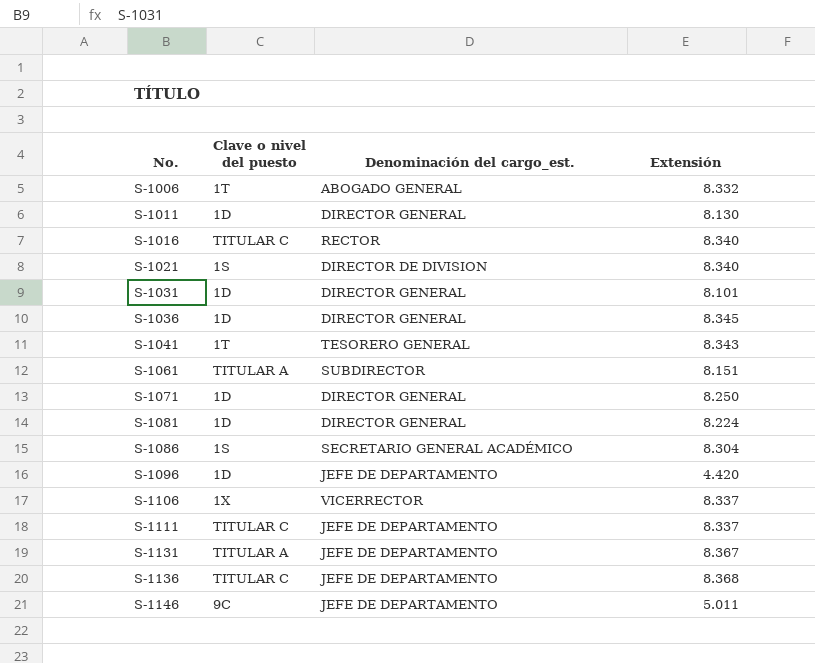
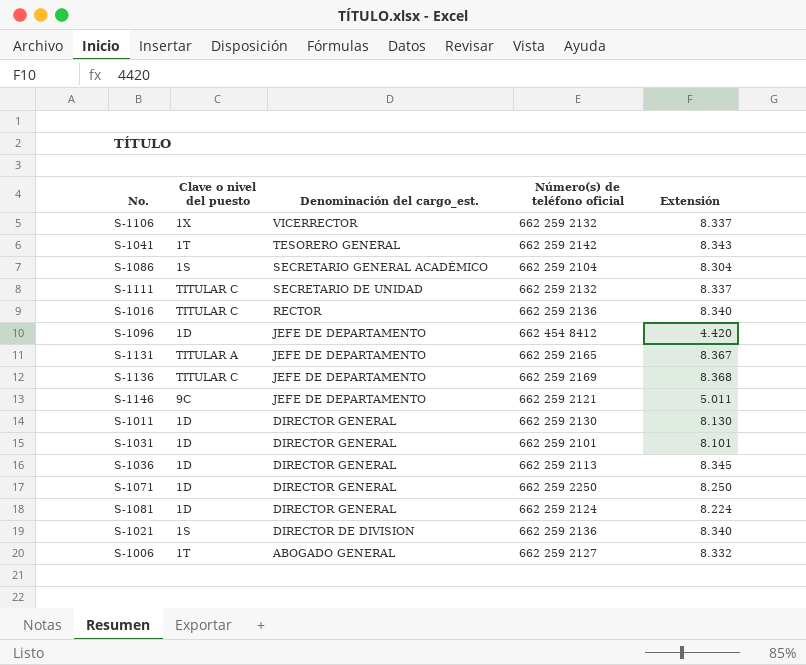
row order: No. ascending -> Denominación del cargo_est. descending
column Número(s) de teléfono oficial | position: none -> 4
row S-1061: TITULAR A | SUBDIRECTOR | 8.151 -> none
S-1111 | Denominación del cargo_est.: JEFE DE DEPARTAMENTO -> SECRETARIO DE UNIDAD

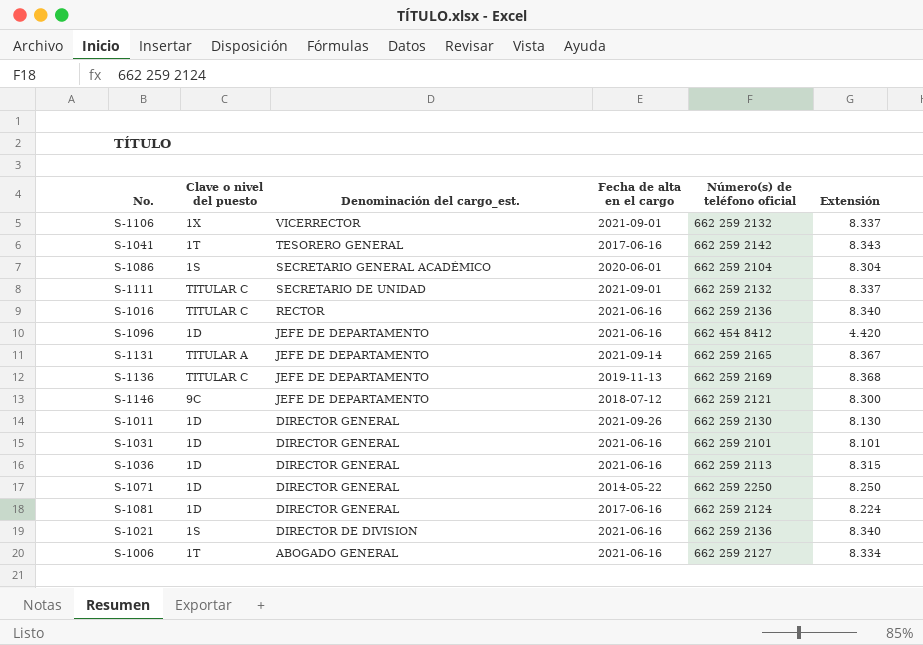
column Fecha de alta en el cargo | position: none -> 4
S-1146 | Extensión: 5.011 -> 8.300
S-1036 | Extensión: 8.345 -> 8.315
S-1006 | Extensión: 8.332 -> 8.334

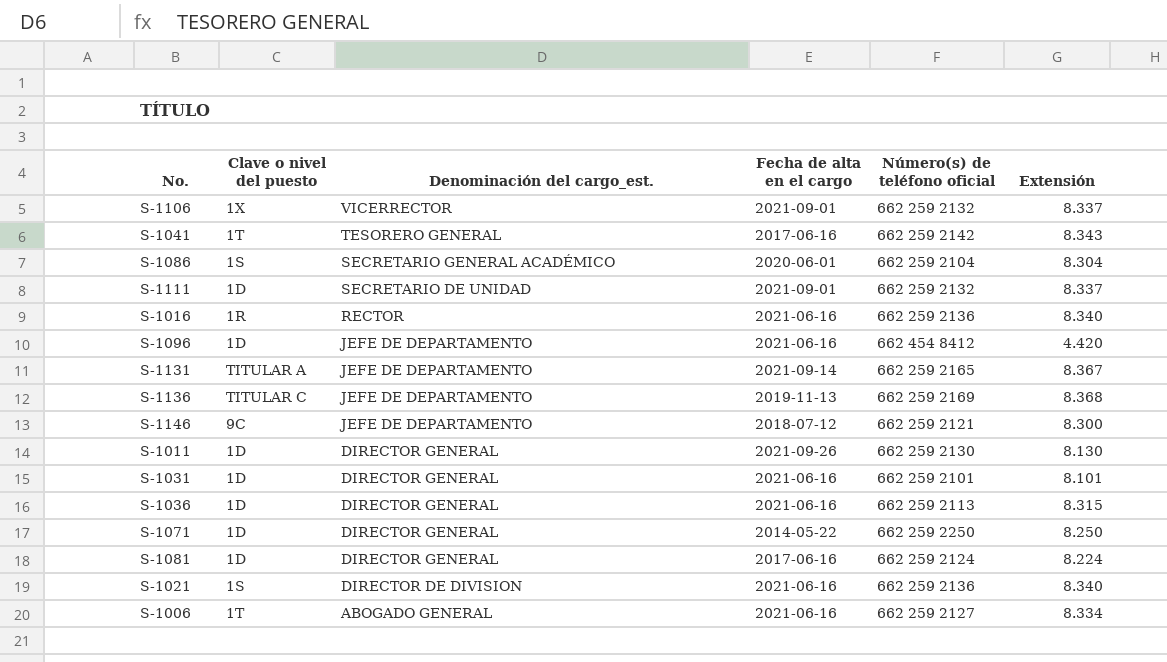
S-1111 | Clave o nivel del puesto: TITULAR C -> 1D
S-1016 | Clave o nivel del puesto: TITULAR C -> 1R

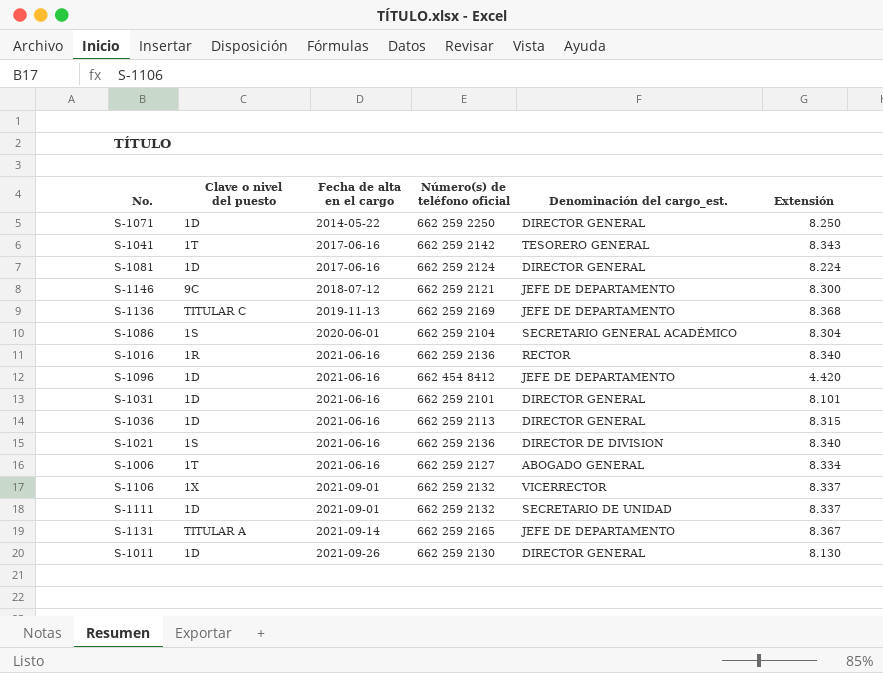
row order: Denominación del cargo_est. descending -> Fecha de alta en el cargo ascending
column Denominación del cargo_est. | position: 3 -> 5

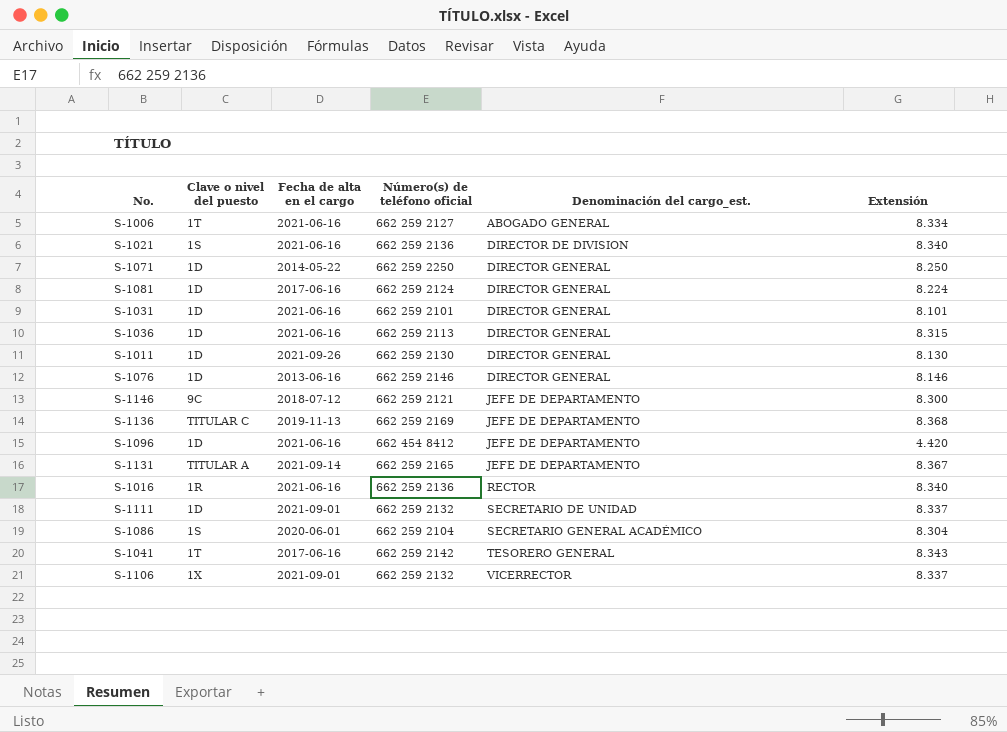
row order: Fecha de alta en el cargo ascending -> Denominación del cargo_est. ascending
row S-1076: none -> 1D | 2013-06-16 | 662 259 2146 | DIRECTOR GENERAL | 8.146

